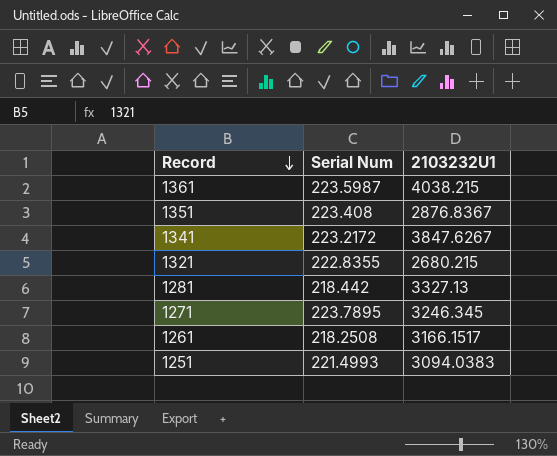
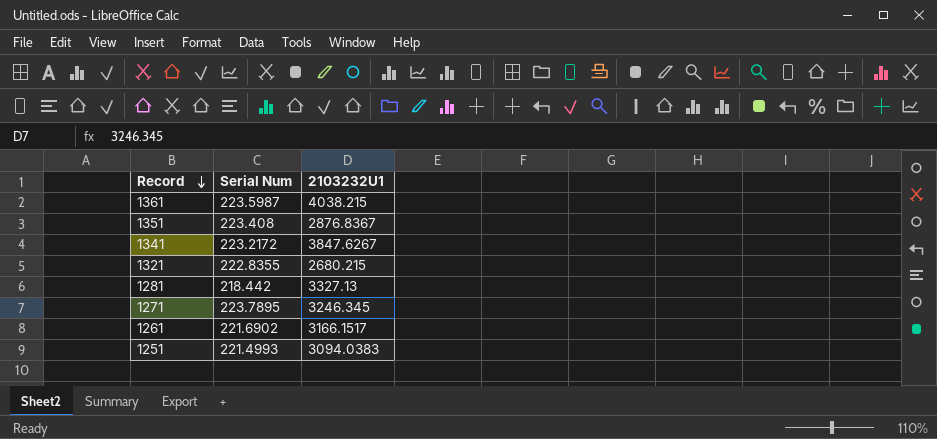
1261 | Serial Num: 218.2508 -> 221.6902

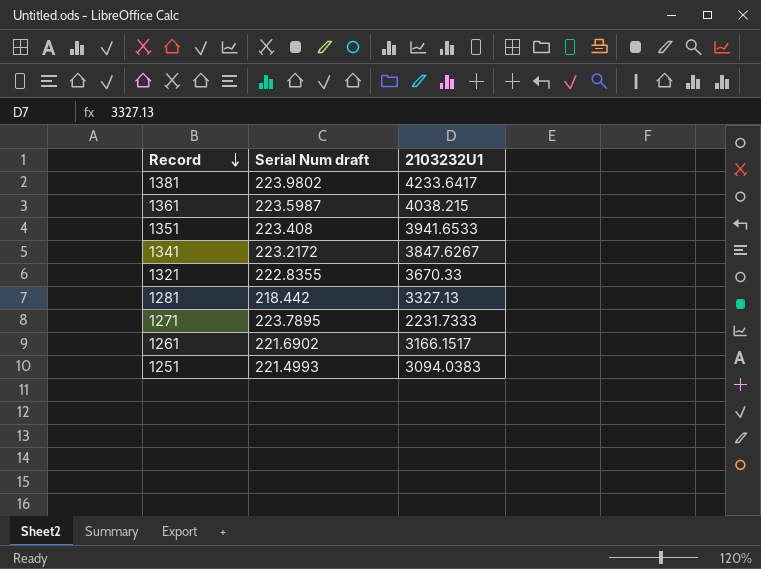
column name: Serial Num -> Serial Num draft
row 1381: none -> 223.9802 | 4233.6417
1351 | 2103232U1: 2876.8367 -> 3941.6533
1321 | 2103232U1: 2680.215 -> 3670.33
1271 | 2103232U1: 3246.345 -> 2231.7333

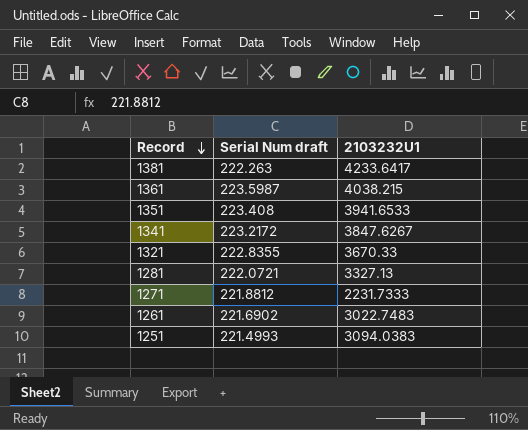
1381 | Serial Num draft: 223.9802 -> 222.263
1281 | Serial Num draft: 218.442 -> 222.0721
1271 | Serial Num draft: 223.7895 -> 221.8812
1261 | 2103232U1: 3166.1517 -> 3022.7483

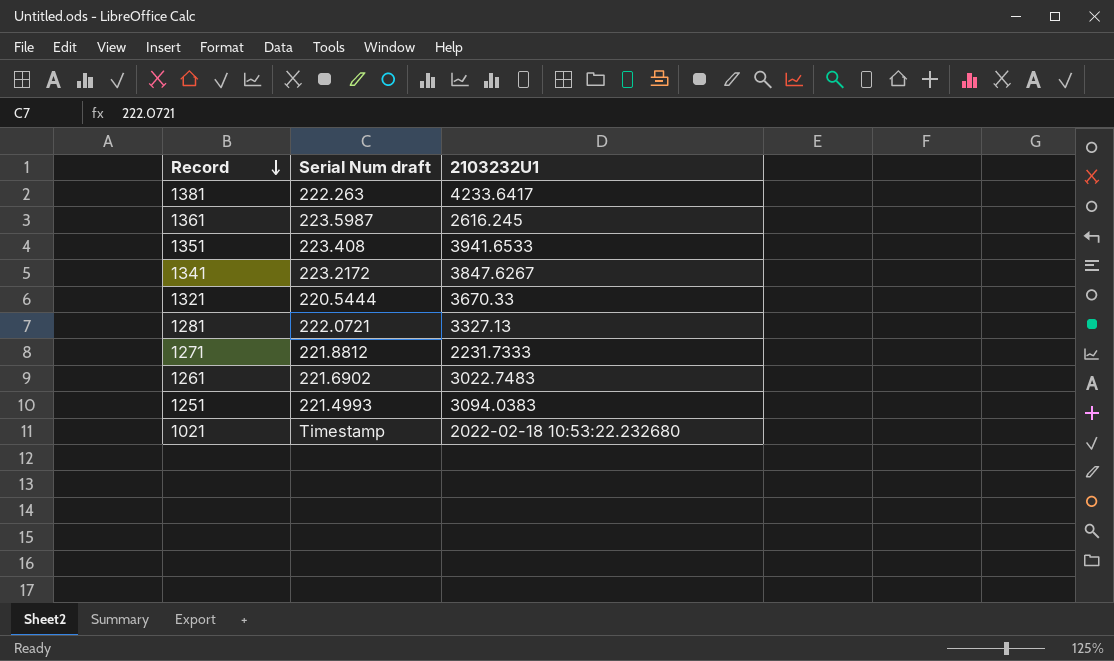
1361 | 2103232U1: 4038.215 -> 2616.245
1321 | Serial Num draft: 222.8355 -> 220.5444
row 1021: none -> Timestamp | 2022-02-18 10:53:22.232680

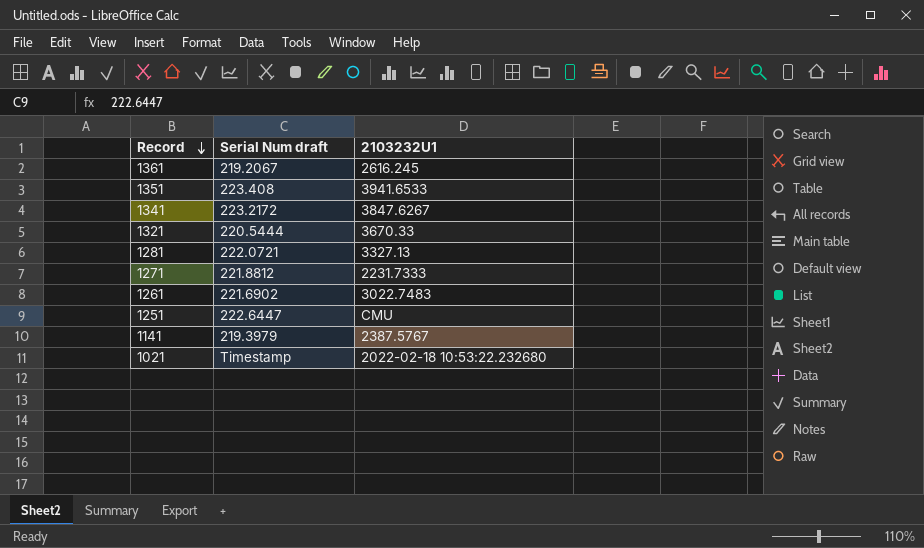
row 1381: 222.263 | 4233.6417 -> none
1361 | Serial Num draft: 223.5987 -> 219.2067
1251 | Serial Num draft: 221.4993 -> 222.6447
1251 | 2103232U1: 3094.0383 -> CMU
row 1141: none -> 219.3979 | 2387.5767

